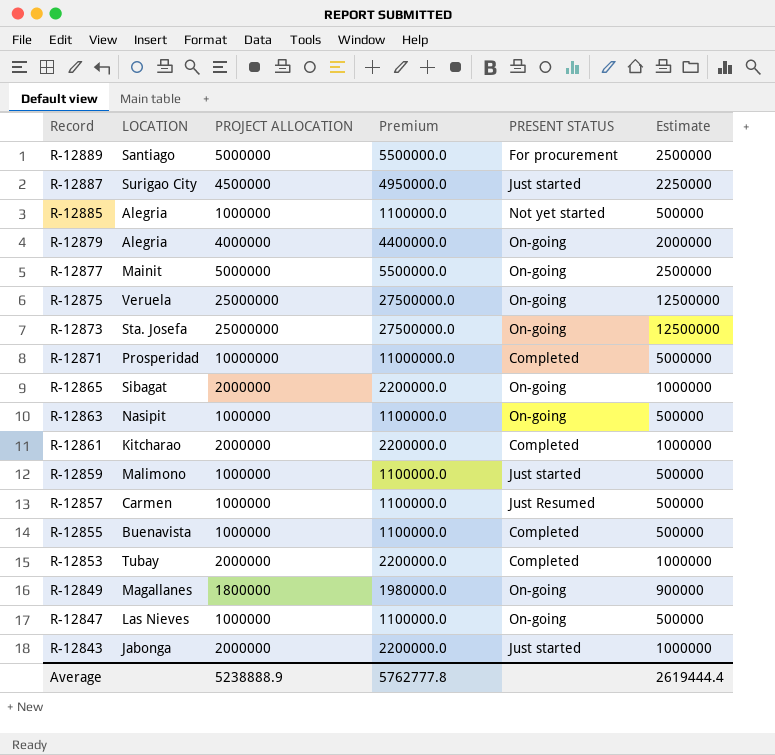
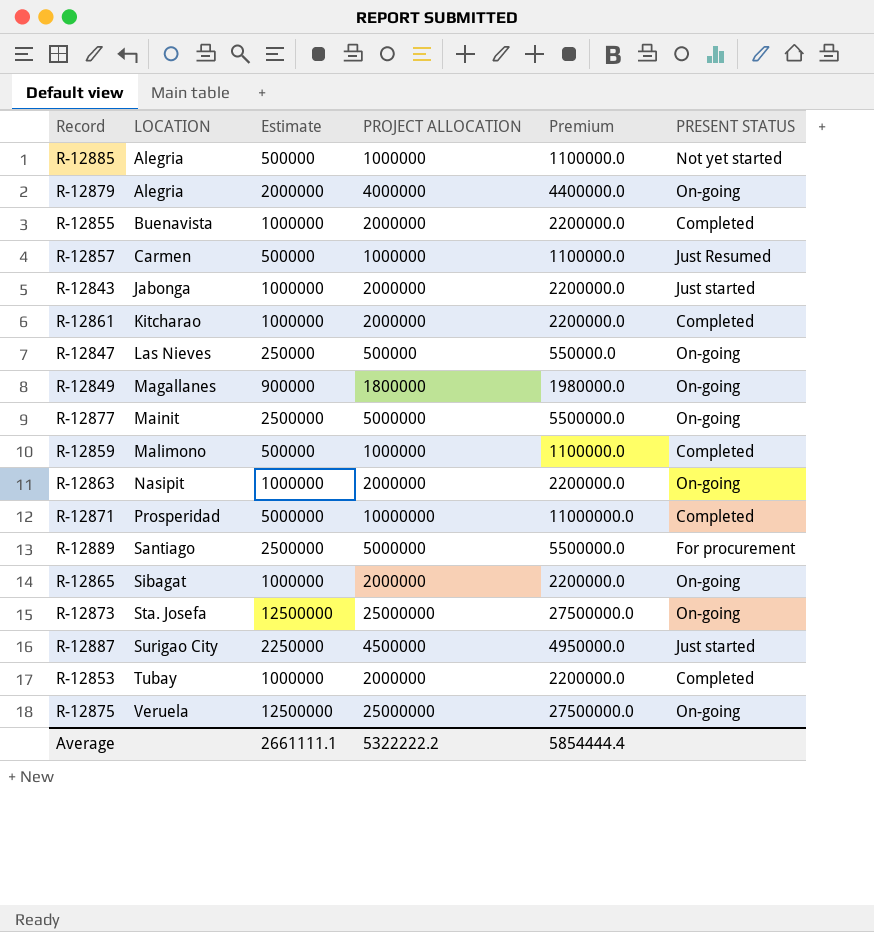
row order: Record descending -> LOCATION ascending
column Estimate | position: 6 -> 3
R-12855 | Estimate: 500000 -> 1000000
R-12855 | PROJECT ALLOCATION: 1000000 -> 2000000
R-12855 | Premium: 1100000.0 -> 2200000.0
R-12847 | Estimate: 500000 -> 250000
R-12847 | PROJECT ALLOCATION: 1000000 -> 500000
R-12847 | Premium: 1100000.0 -> 550000.0
R-12859 | PRESENT STATUS: Just started -> Completed
R-12863 | Estimate: 500000 -> 1000000
R-12863 | PROJECT ALLOCATION: 1000000 -> 2000000
R-12863 | Premium: 1100000.0 -> 2200000.0
Average | Estimate: 2619444.4 -> 2661111.1
Average | PROJECT ALLOCATION: 5238888.9 -> 5322222.2
Average | Premium: 5762777.8 -> 5854444.4

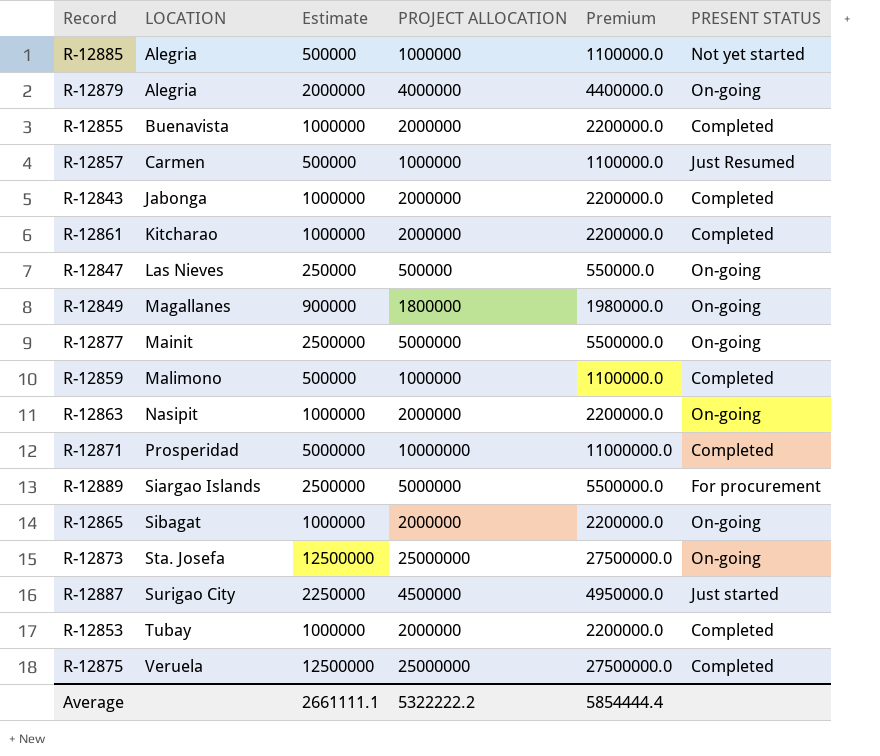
R-12843 | PRESENT STATUS: Just started -> Completed
R-12889 | LOCATION: Santiago -> Siargao Islands
R-12875 | PRESENT STATUS: On-going -> Completed

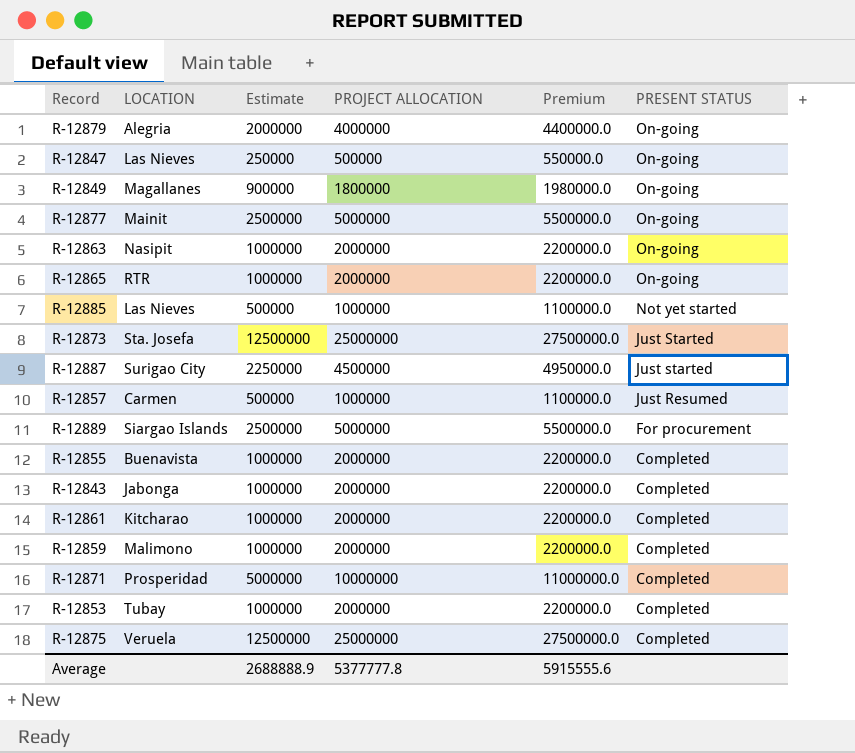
row order: LOCATION ascending -> PRESENT STATUS descending
R-12865 | LOCATION: Sibagat -> RTR
R-12885 | LOCATION: Alegria -> Las Nieves
R-12873 | PRESENT STATUS: On-going -> Just Started
R-12859 | Estimate: 500000 -> 1000000
R-12859 | PROJECT ALLOCATION: 1000000 -> 2000000
R-12859 | Premium: 1100000.0 -> 2200000.0
Average | Estimate: 2661111.1 -> 2688888.9
Average | PROJECT ALLOCATION: 5322222.2 -> 5377777.8
Average | Premium: 5854444.4 -> 5915555.6

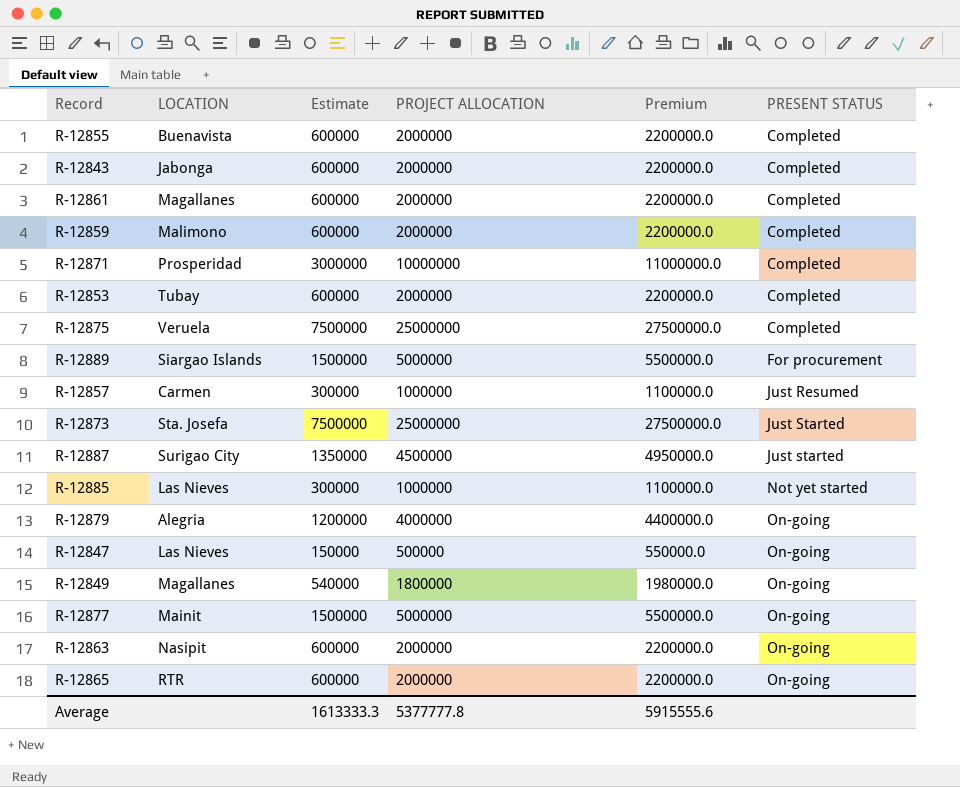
row order: PRESENT STATUS descending -> PRESENT STATUS ascending
column Estimate | formula: [PROJECT ALLOCATION] * 0.5 -> [PROJECT ALLOCATION] * 0.3
R-12861 | LOCATION: Kitcharao -> Magallanes
Average | Estimate: 2688888.9 -> 1613333.3

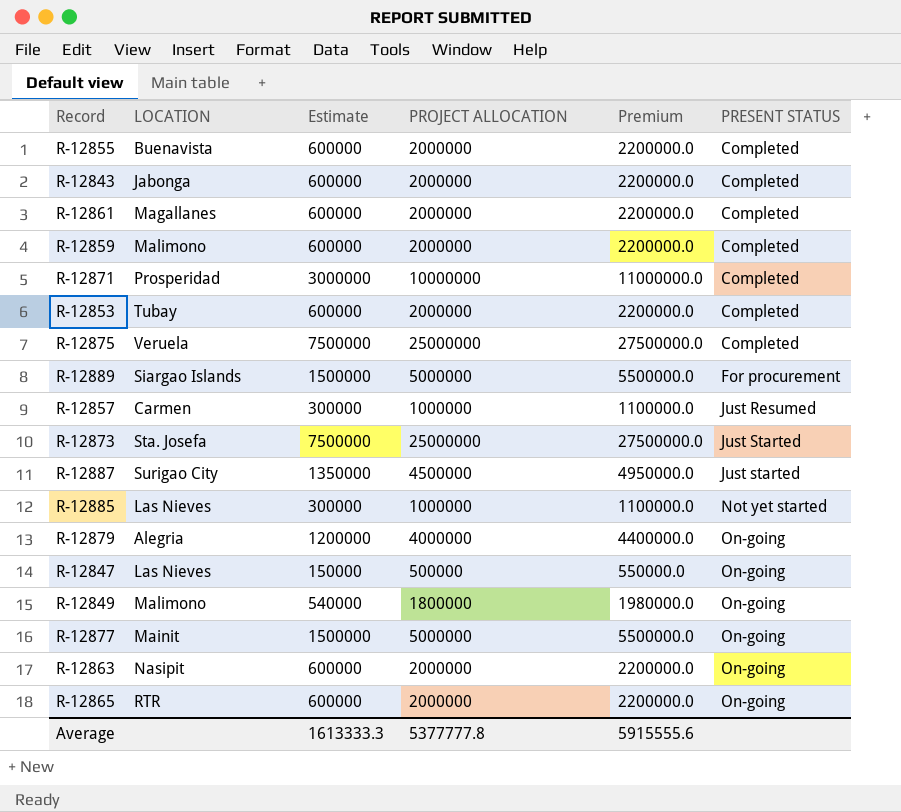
R-12849 | LOCATION: Magallanes -> Malimono

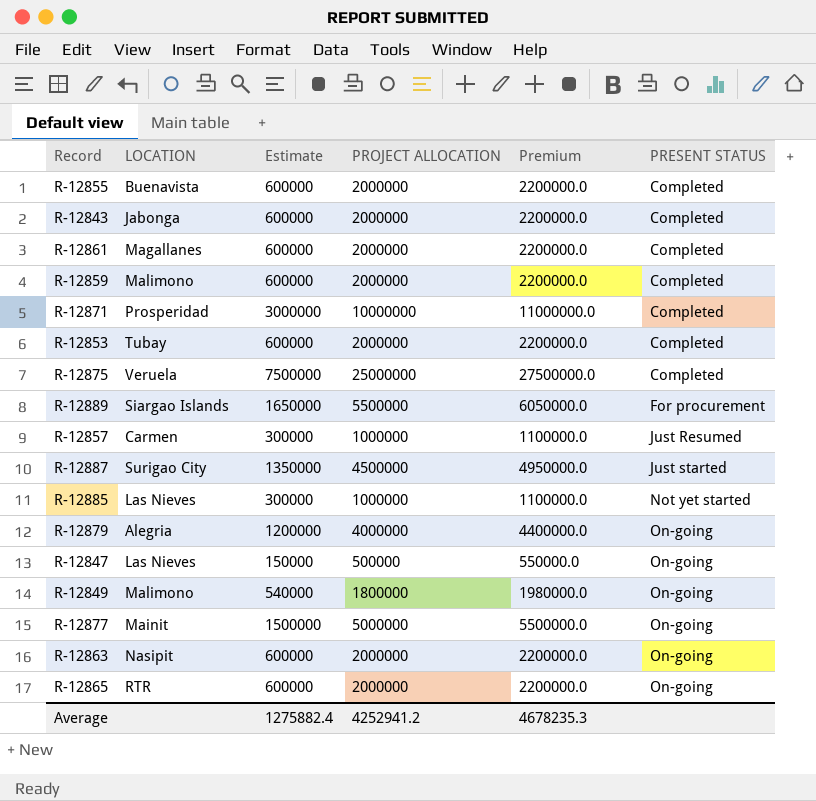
row R-12873: Sta. Josefa | 7500000 | 25000000 | 27500000.0 | Just Started -> none
R-12889 | Estimate: 1500000 -> 1650000
R-12889 | PROJECT ALLOCATION: 5000000 -> 5500000
R-12889 | Premium: 5500000.0 -> 6050000.0
Average | Estimate: 1613333.3 -> 1275882.4
Average | PROJECT ALLOCATION: 5377777.8 -> 4252941.2
Average | Premium: 5915555.6 -> 4678235.3

